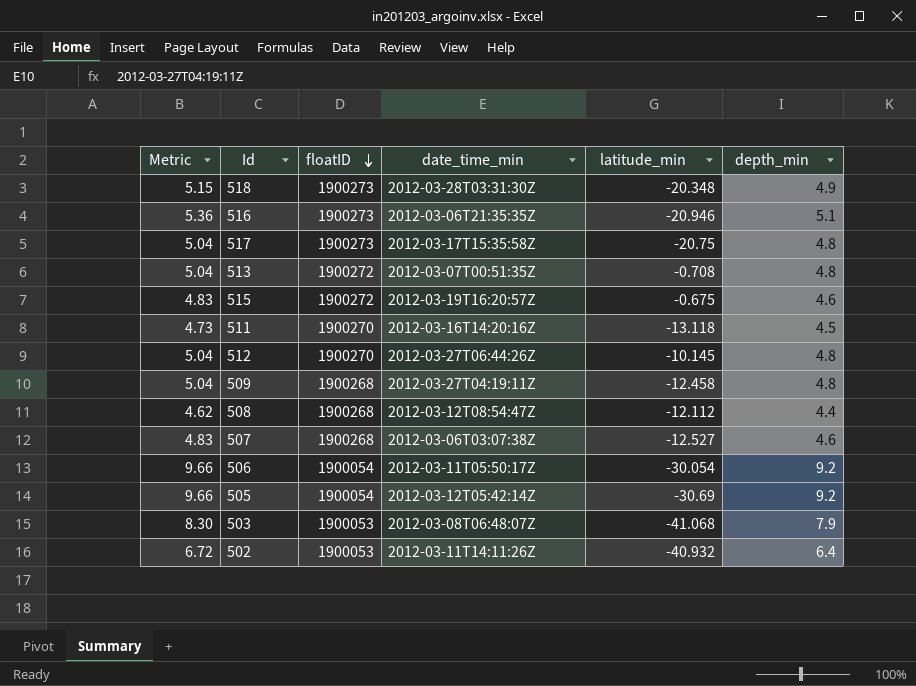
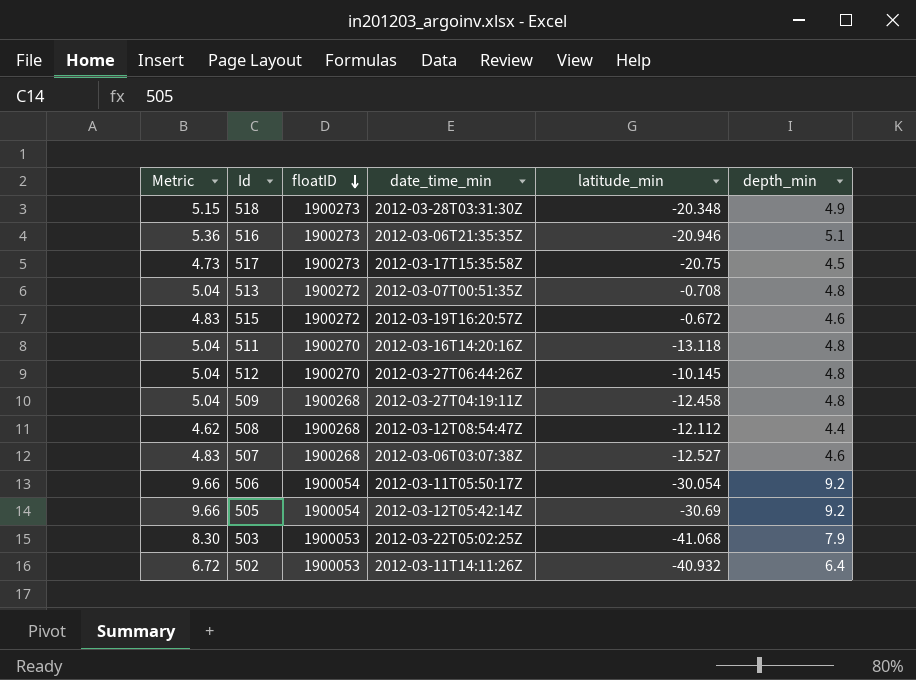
517 | Metric: 5.04 -> 4.73
517 | depth_min: 4.8 -> 4.5
515 | latitude_min: -0.675 -> -0.672
511 | Metric: 4.73 -> 5.04
511 | depth_min: 4.5 -> 4.8
503 | date_time_min: 2012-03-08T06:48:07Z -> 2012-03-22T05:02:25Z

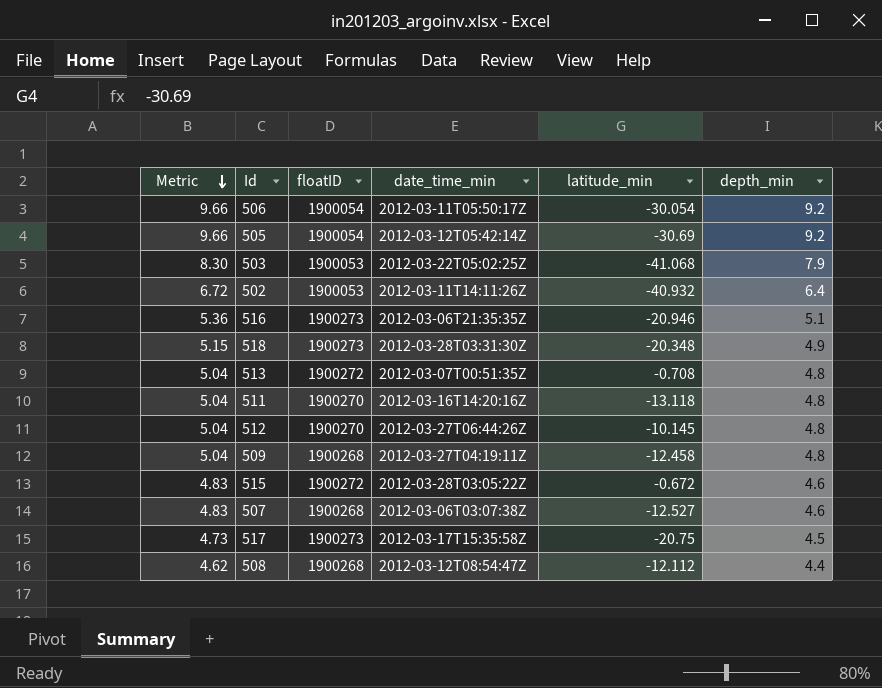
row order: floatID descending -> Metric descending
515 | date_time_min: 2012-03-19T16:20:57Z -> 2012-03-28T03:05:22Z

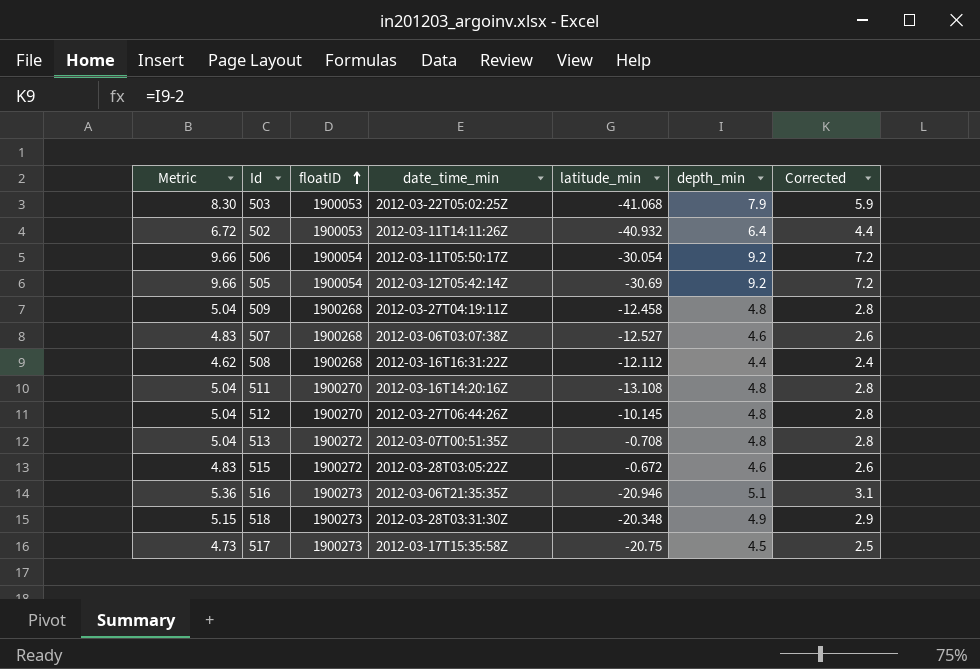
row order: Metric descending -> floatID ascending
column Corrected | formula: none -> [depth_min] - 2
508 | date_time_min: 2012-03-12T08:54:47Z -> 2012-03-16T16:31:22Z
511 | latitude_min: -13.118 -> -13.108

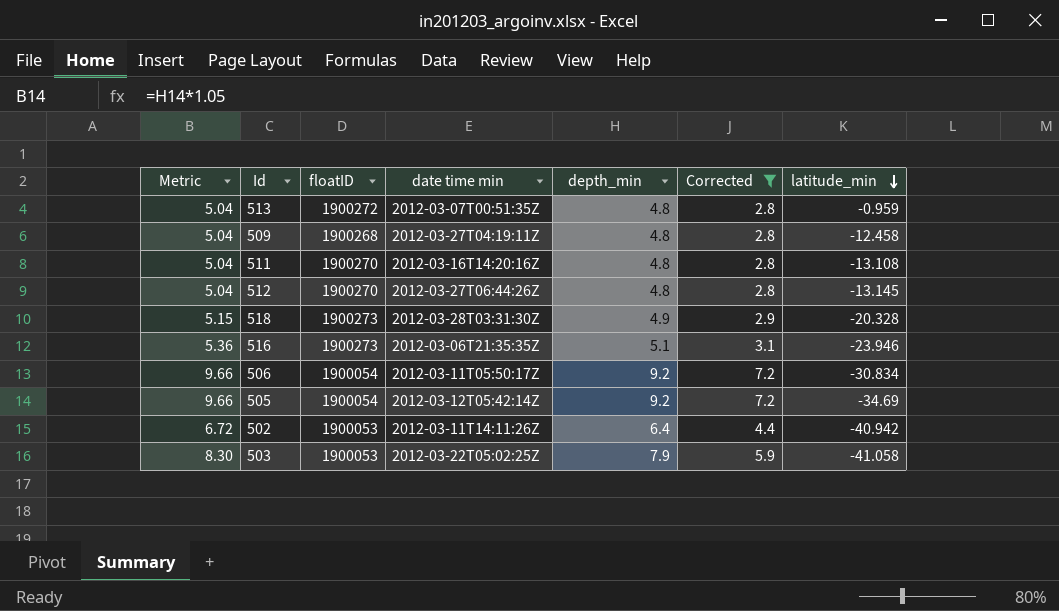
filter: none -> Corrected >= 2.8
row order: floatID ascending -> latitude_min descending
column name: date_time_min -> date time min
column latitude_min | position: 5 -> 7
513 | latitude_min: -0.708 -> -0.959
512 | latitude_min: -10.145 -> -13.145
518 | latitude_min: -20.348 -> -20.328
516 | latitude_min: -20.946 -> -23.946
506 | latitude_min: -30.054 -> -30.834
505 | latitude_min: -30.69 -> -34.69
502 | latitude_min: -40.932 -> -40.942
503 | latitude_min: -41.068 -> -41.058

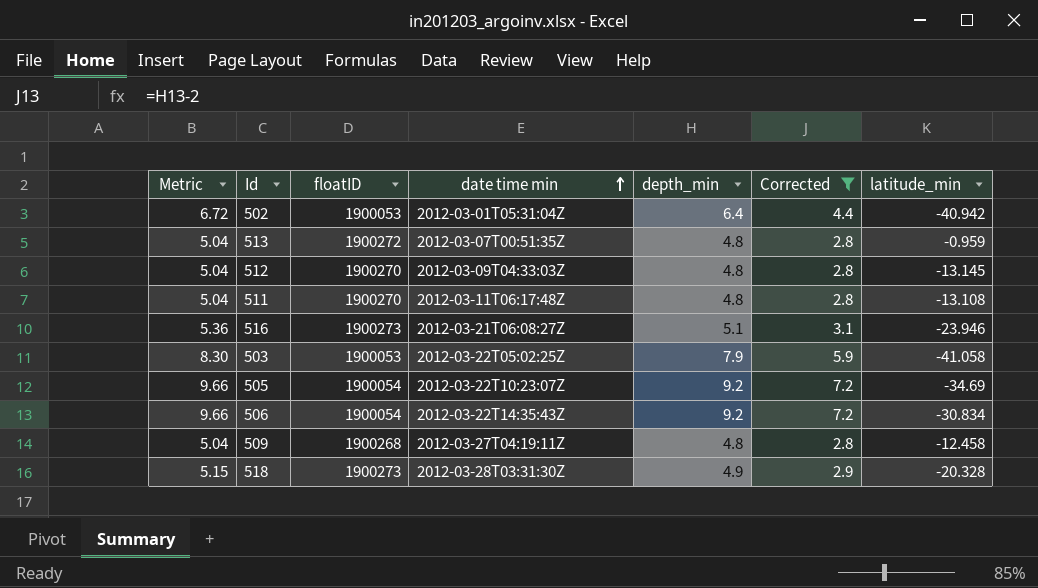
row order: latitude_min descending -> date time min ascending
502 | date time min: 2012-03-11T14:11:26Z -> 2012-03-01T05:31:04Z
512 | date time min: 2012-03-27T06:44:26Z -> 2012-03-09T04:33:03Z
511 | date time min: 2012-03-16T14:20:16Z -> 2012-03-11T06:17:48Z
516 | date time min: 2012-03-06T21:35:35Z -> 2012-03-21T06:08:27Z
505 | date time min: 2012-03-12T05:42:14Z -> 2012-03-22T10:23:07Z
506 | date time min: 2012-03-11T05:50:17Z -> 2012-03-22T14:35:43Z

